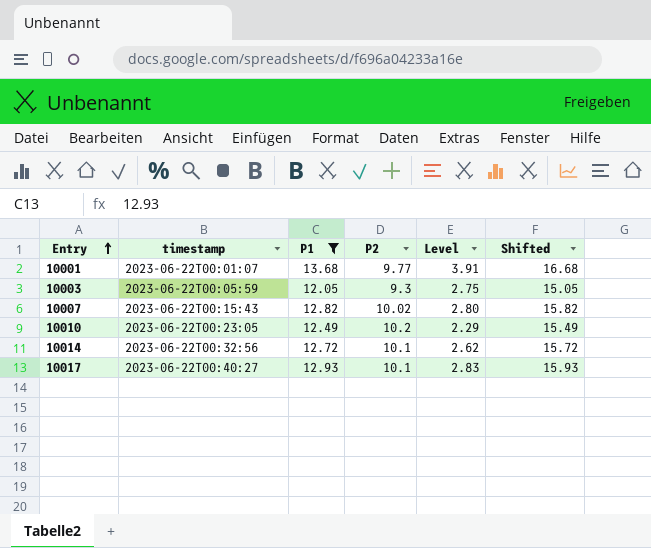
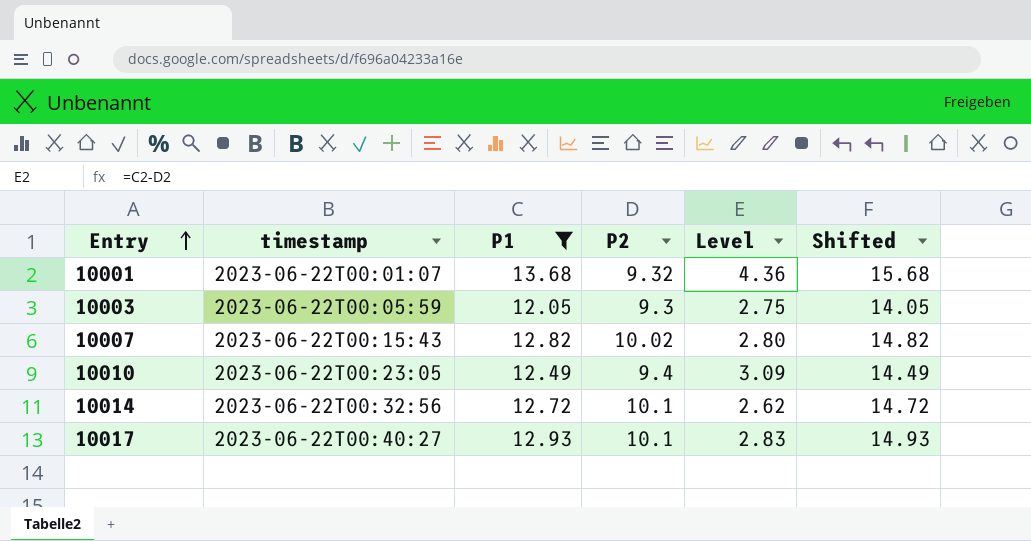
column Shifted | formula: [P1] + 3 -> [P1] + 2
10001 | P2: 9.77 -> 9.32
10001 | Level: 3.91 -> 4.36
10010 | P2: 10.2 -> 9.4
10010 | Level: 2.29 -> 3.09

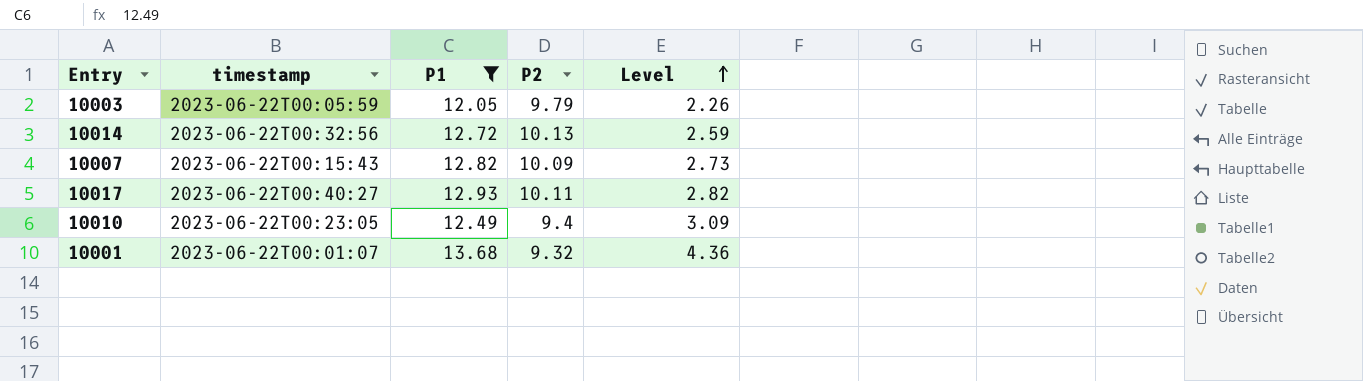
row order: Entry ascending -> Level ascending
column Shifted | formula: [P1] + 2 -> none
10003 | P2: 9.3 -> 9.79
10003 | Level: 2.75 -> 2.26
10014 | P2: 10.1 -> 10.13
10014 | Level: 2.62 -> 2.59
10007 | P2: 10.02 -> 10.09
10007 | Level: 2.80 -> 2.73
10017 | P2: 10.1 -> 10.11
10017 | Level: 2.83 -> 2.82

